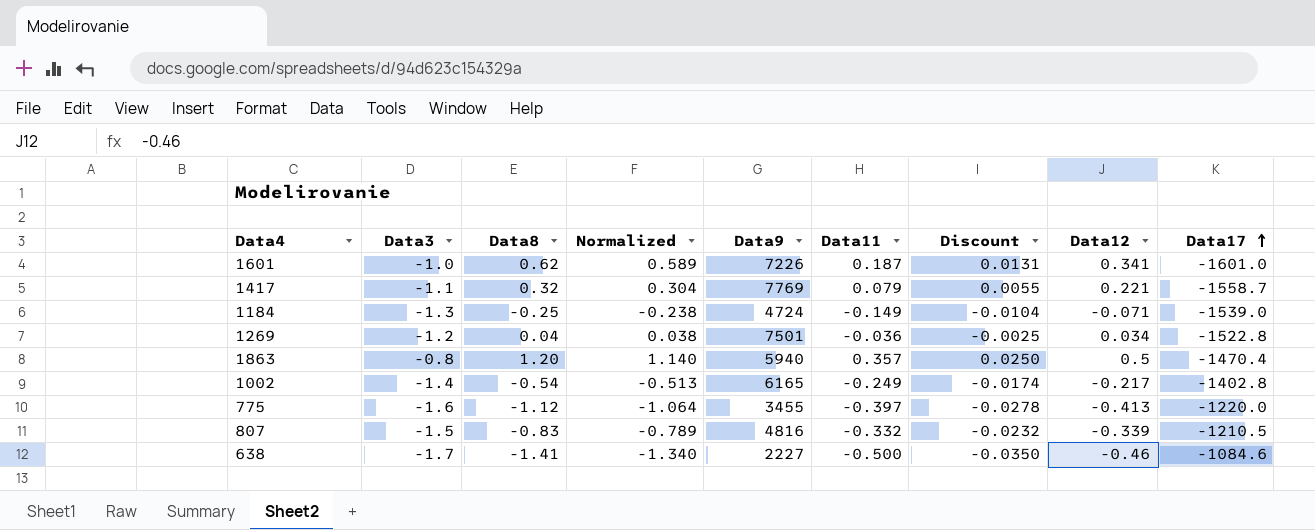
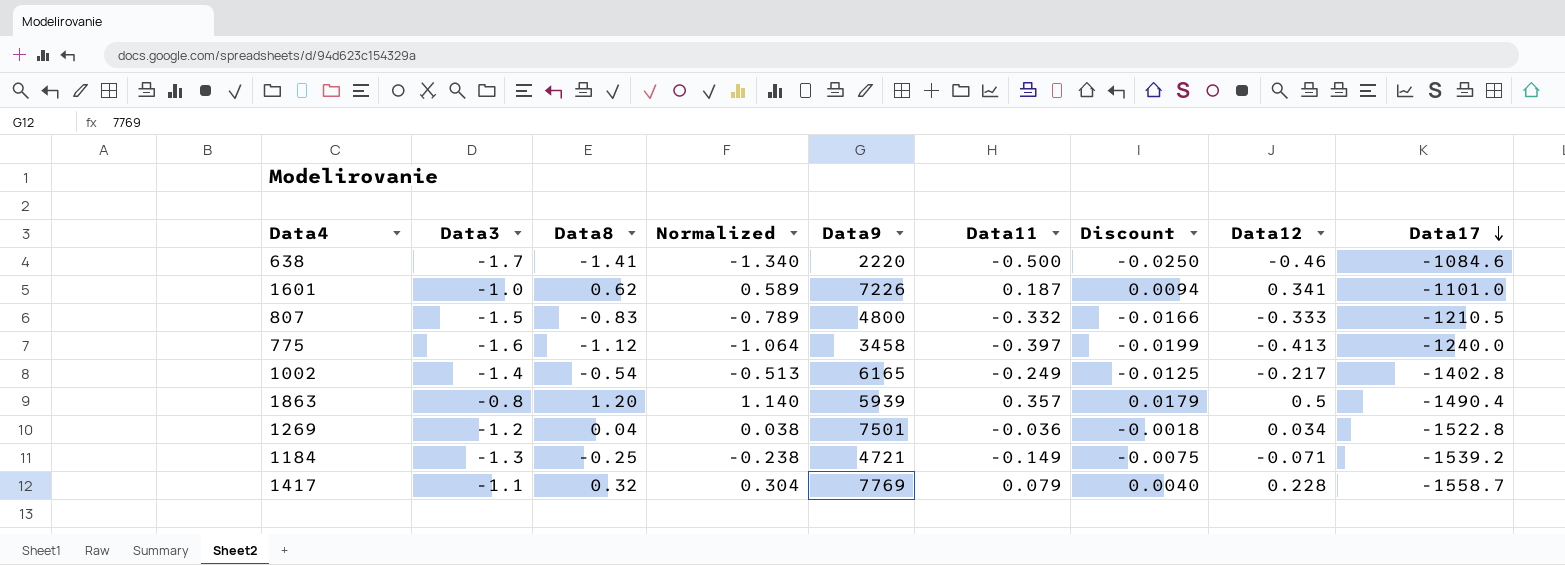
row order: Data17 ascending -> Data17 descending
column Discount | formula: [Data11] * 0.07 -> [Data11] * 0.05
638 | Data9: 2227 -> 2220
1601 | Data17: -1601.0 -> -1101.0
807 | Data9: 4816 -> 4800
807 | Data12: -0.339 -> -0.333
775 | Data9: 3455 -> 3458
775 | Data17: -1220.0 -> -1240.0
1863 | Data9: 5940 -> 5939
1863 | Data17: -1470.4 -> -1490.4
1184 | Data9: 4724 -> 4721
1184 | Data17: -1539.0 -> -1539.2
1417 | Data12: 0.221 -> 0.228

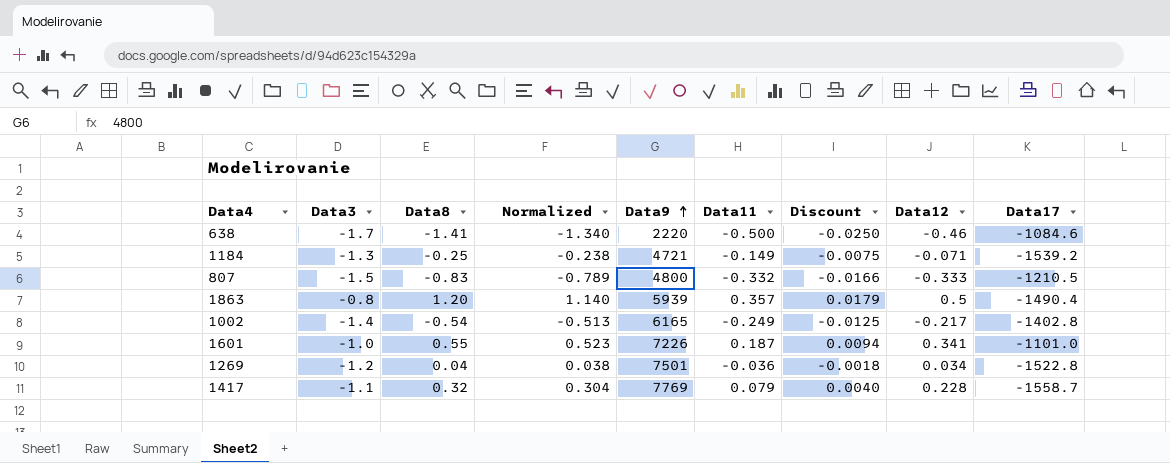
row order: Data17 descending -> Data9 ascending
row 775: -1.6 | -1.12 | -1.064 | 3458 | -0.397 | -0.0199 | -0.413 | -1240.0 -> none
1601 | Data8: 0.62 -> 0.55
1601 | Normalized: 0.589 -> 0.523

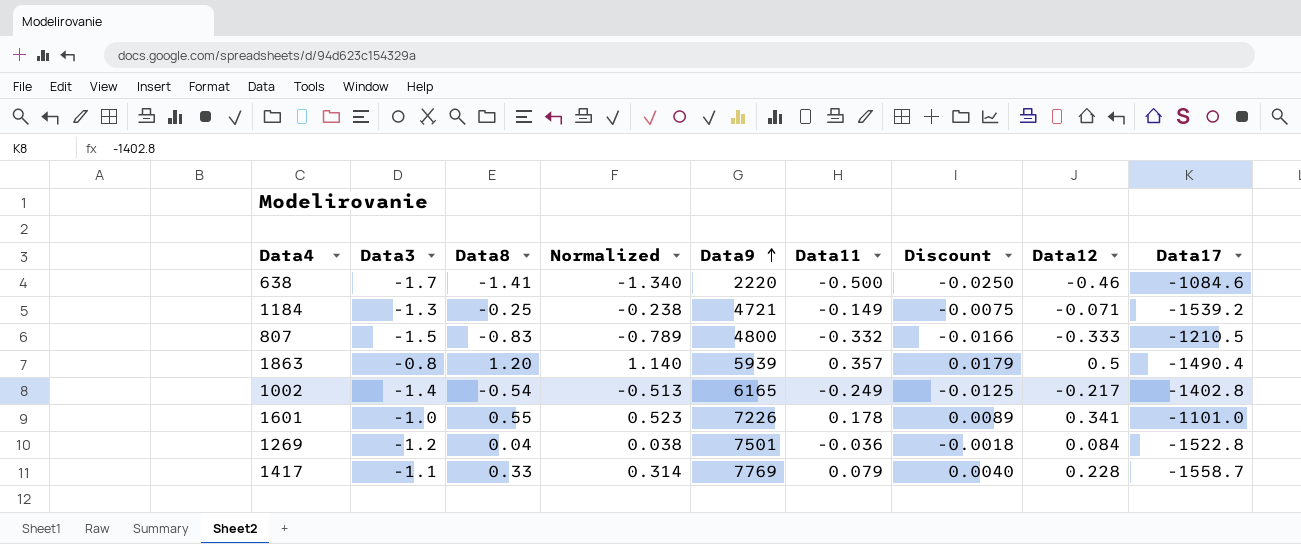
1601 | Data11: 0.187 -> 0.178
1601 | Discount: 0.0094 -> 0.0089
1269 | Data12: 0.034 -> 0.084
1417 | Data8: 0.32 -> 0.33
1417 | Normalized: 0.304 -> 0.314

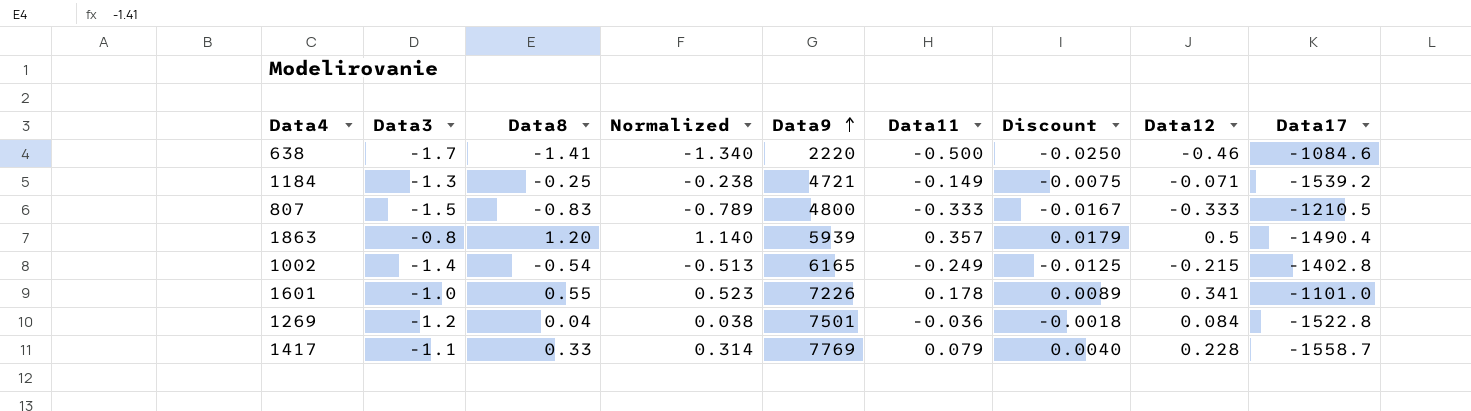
807 | Data11: -0.332 -> -0.333
807 | Discount: -0.0166 -> -0.0167
1002 | Data12: -0.217 -> -0.215

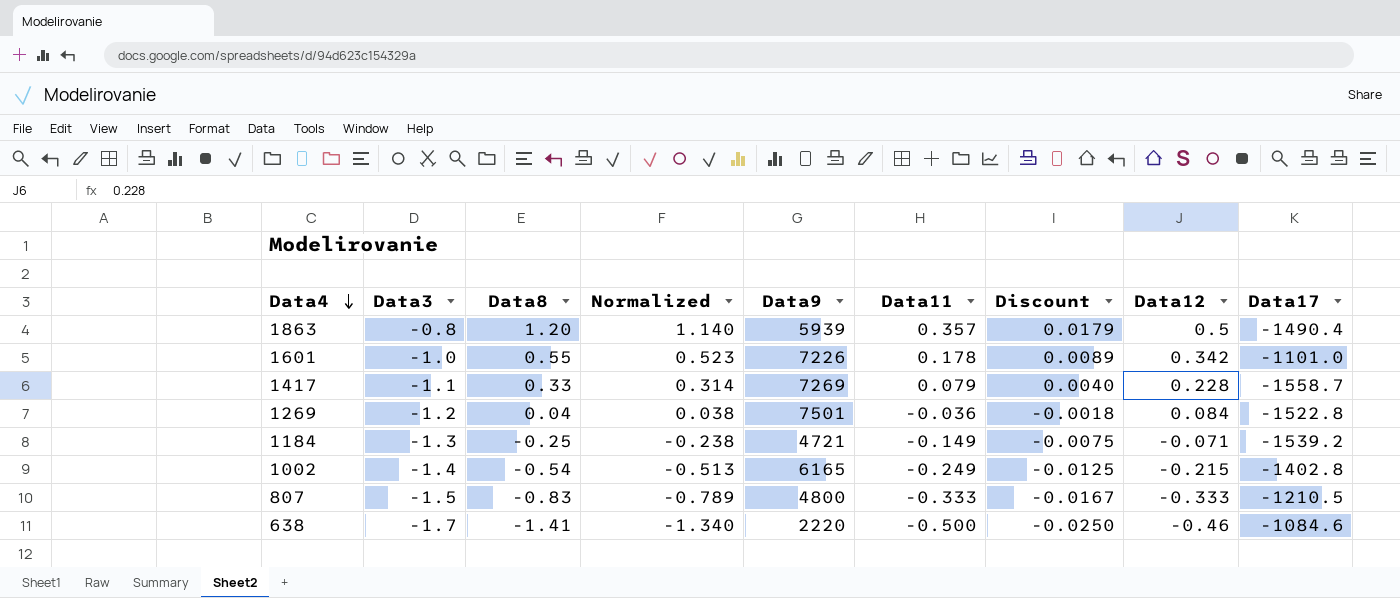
row order: Data9 ascending -> Data4 descending
1601 | Data12: 0.341 -> 0.342
1417 | Data9: 7769 -> 7269

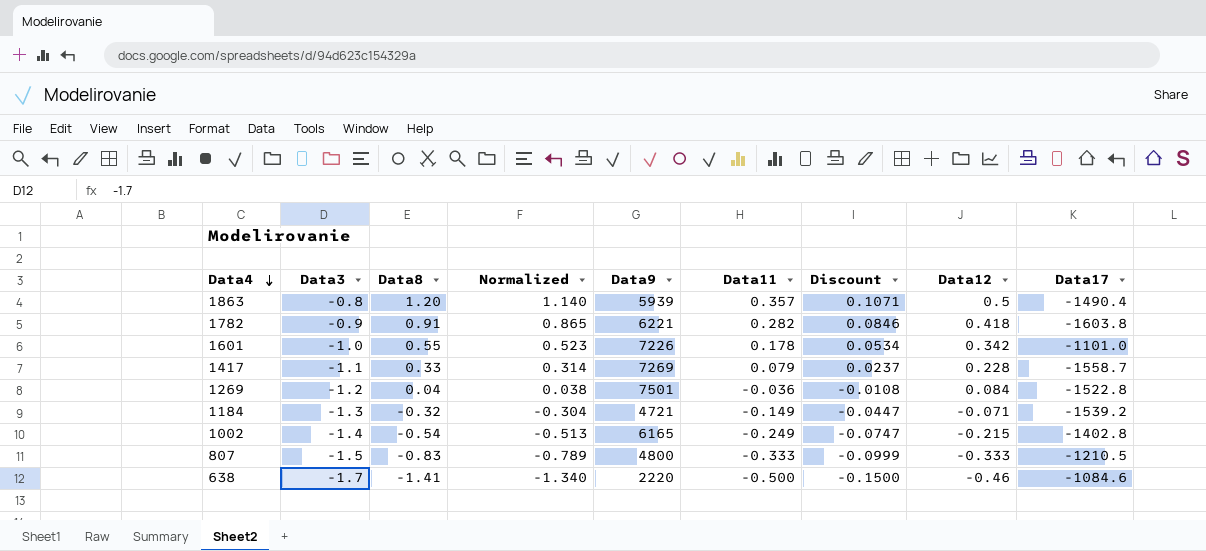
column Discount | formula: [Data11] * 0.05 -> [Data11] * 0.3
row 1782: none -> -0.9 | 0.91 | 0.865 | 6221 | 0.282 | 0.0846 | 0.418 | -1603.8
1184 | Data8: -0.25 -> -0.32
1184 | Normalized: -0.238 -> -0.304

